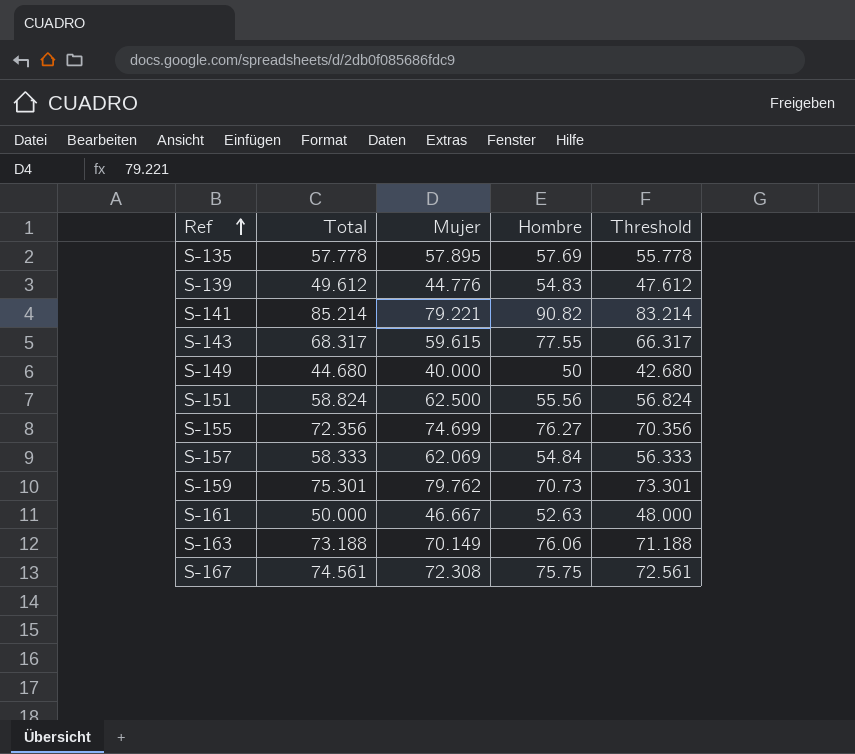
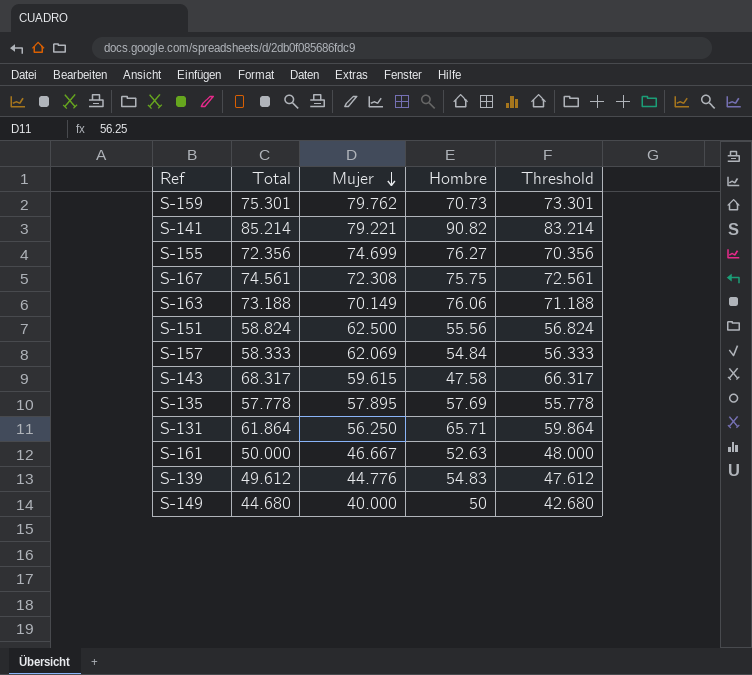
row order: Ref ascending -> Mujer descending
S-143 | Hombre: 77.55 -> 47.58
row S-131: none -> 61.864 | 56.250 | 65.71 | 59.864

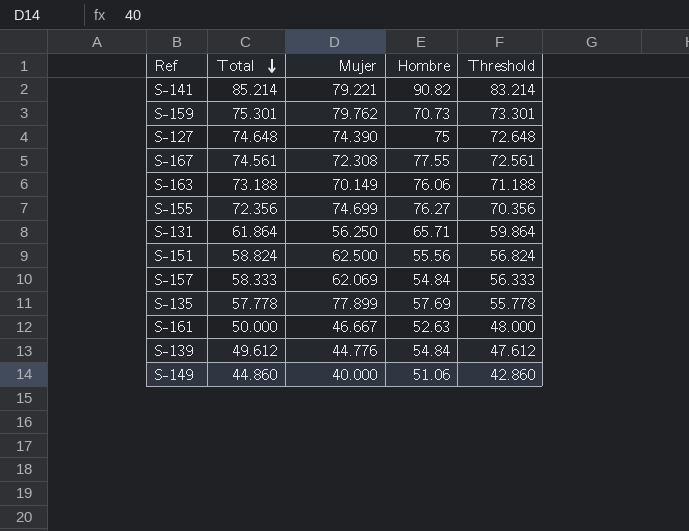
row order: Mujer descending -> Total descending
row S-143: 68.317 | 59.615 | 47.58 | 66.317 -> none
row S-127: none -> 74.648 | 74.390 | 75 | 72.648
S-167 | Hombre: 75.75 -> 77.55
S-135 | Mujer: 57.895 -> 77.899
S-139 | Hombre: 54.83 -> 54.84
S-149 | Total: 44.680 -> 44.860
S-149 | Hombre: 50 -> 51.06
S-149 | Threshold: 42.680 -> 42.860

